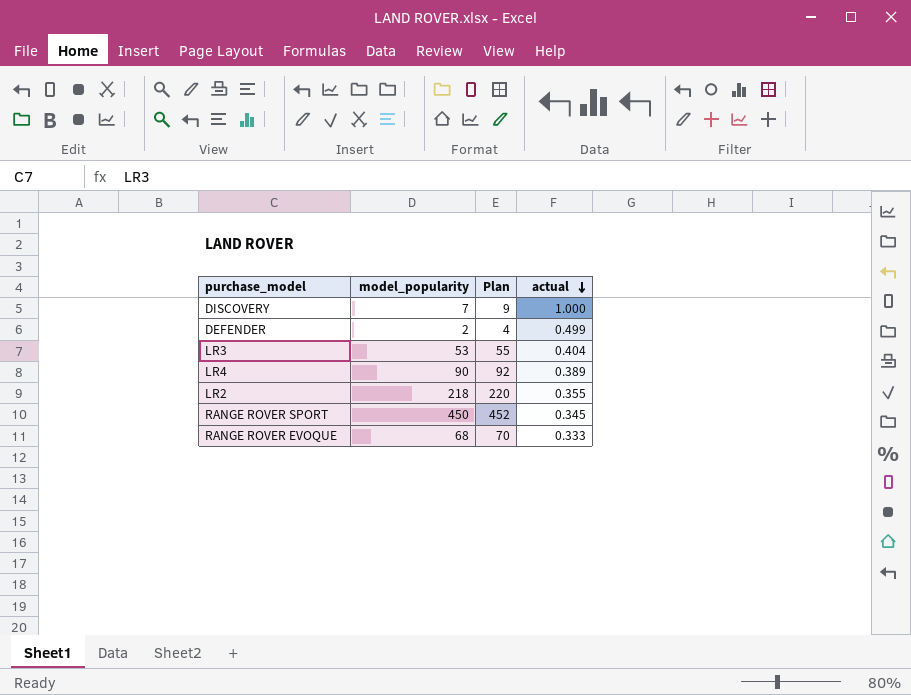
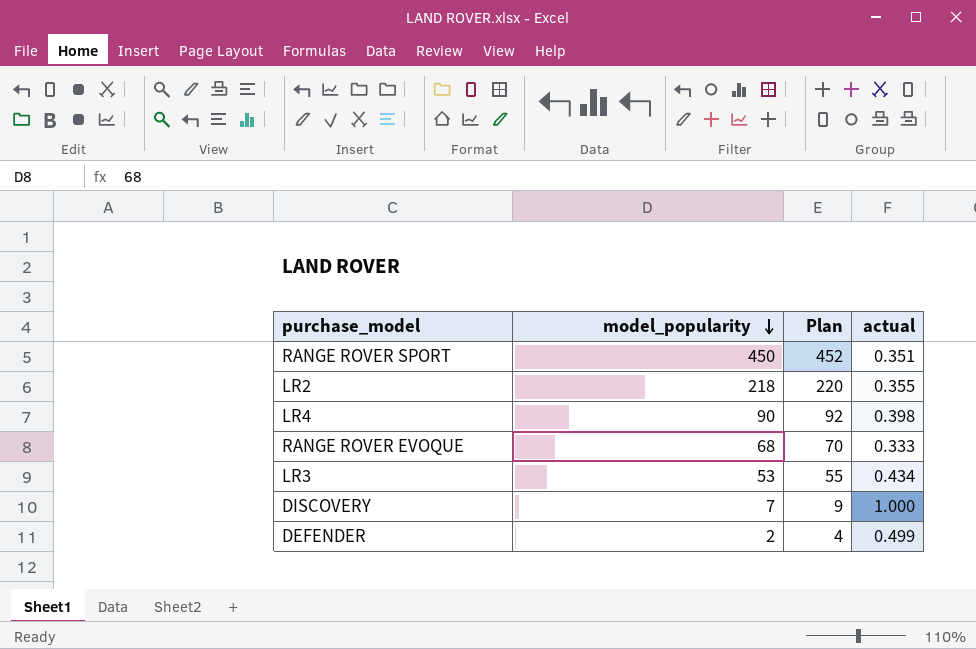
row order: actual descending -> model_popularity descending
RANGE ROVER SPORT | actual: 0.345 -> 0.351
LR4 | actual: 0.389 -> 0.398
LR3 | actual: 0.404 -> 0.434

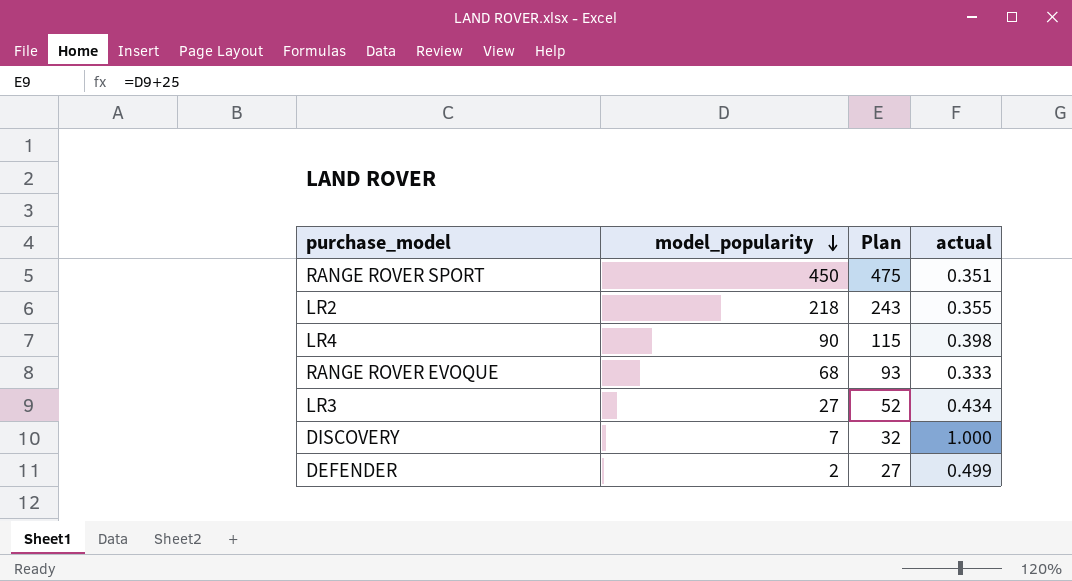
column Plan | formula: [model_popularity] + 2 -> [model_popularity] + 25
LR3 | model_popularity: 53 -> 27

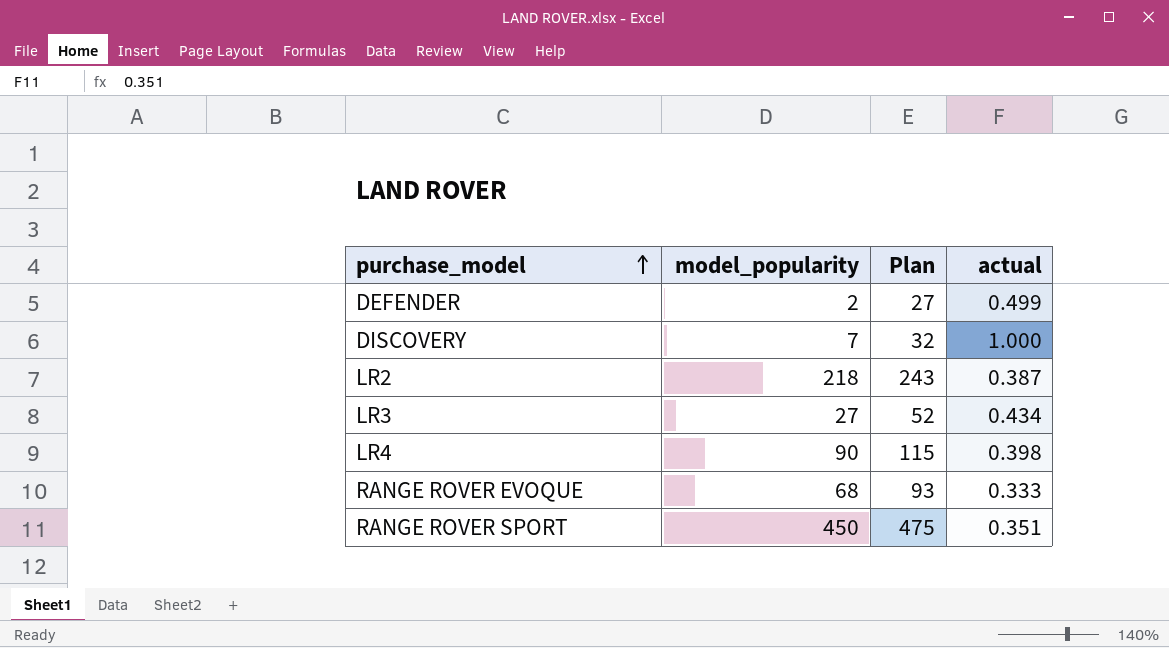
row order: model_popularity descending -> purchase_model ascending
LR2 | actual: 0.355 -> 0.387

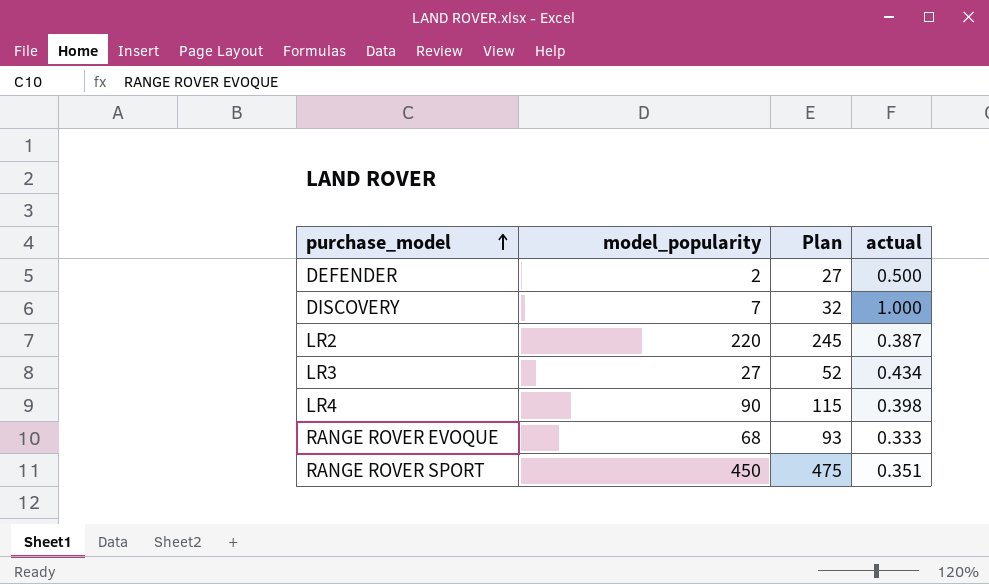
DEFENDER | actual: 0.499 -> 0.500
LR2 | model_popularity: 218 -> 220
LR2 | Plan: 243 -> 245

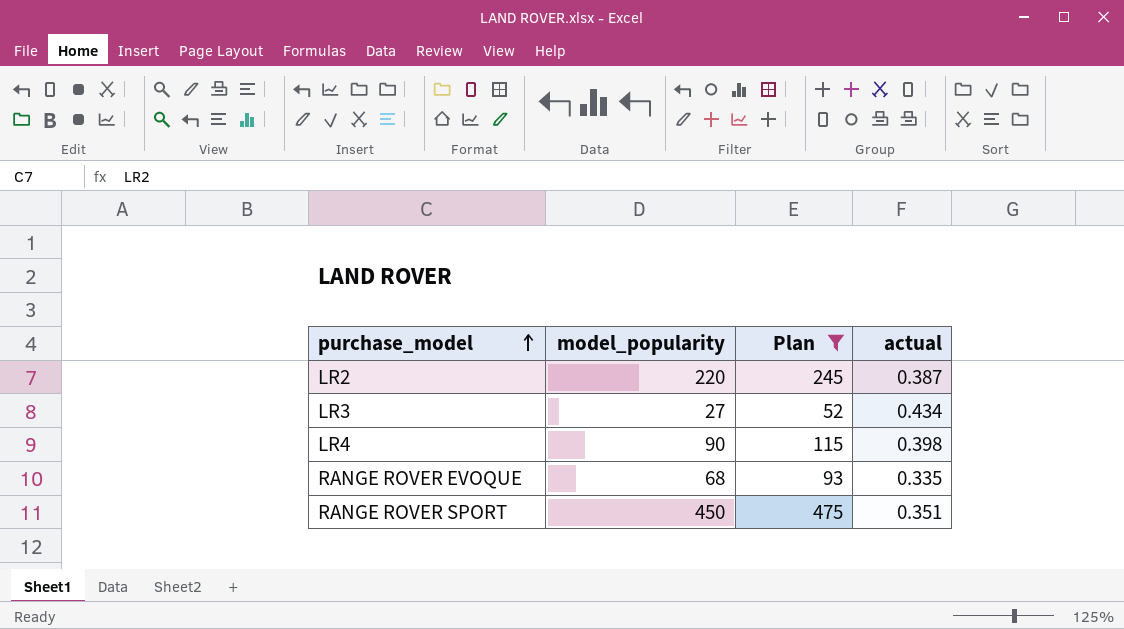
filter: none -> Plan >= 52
RANGE ROVER EVOQUE | actual: 0.333 -> 0.335

